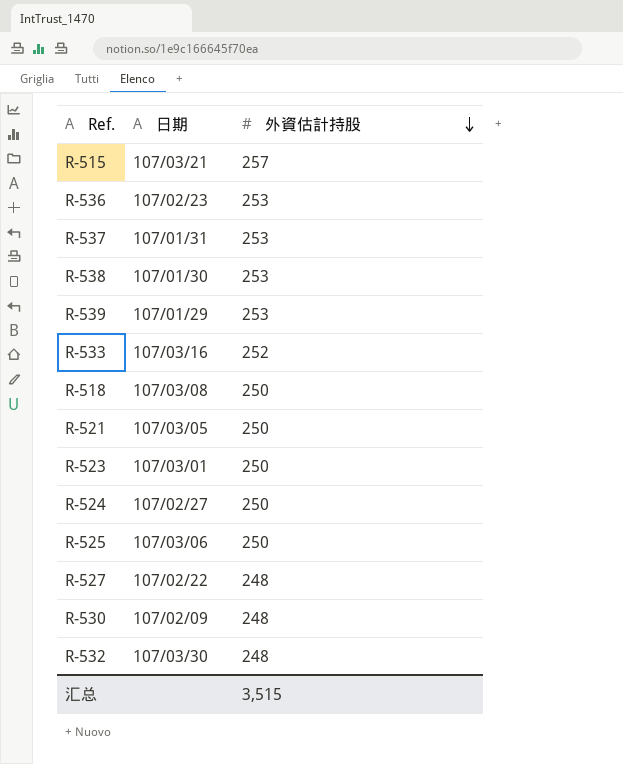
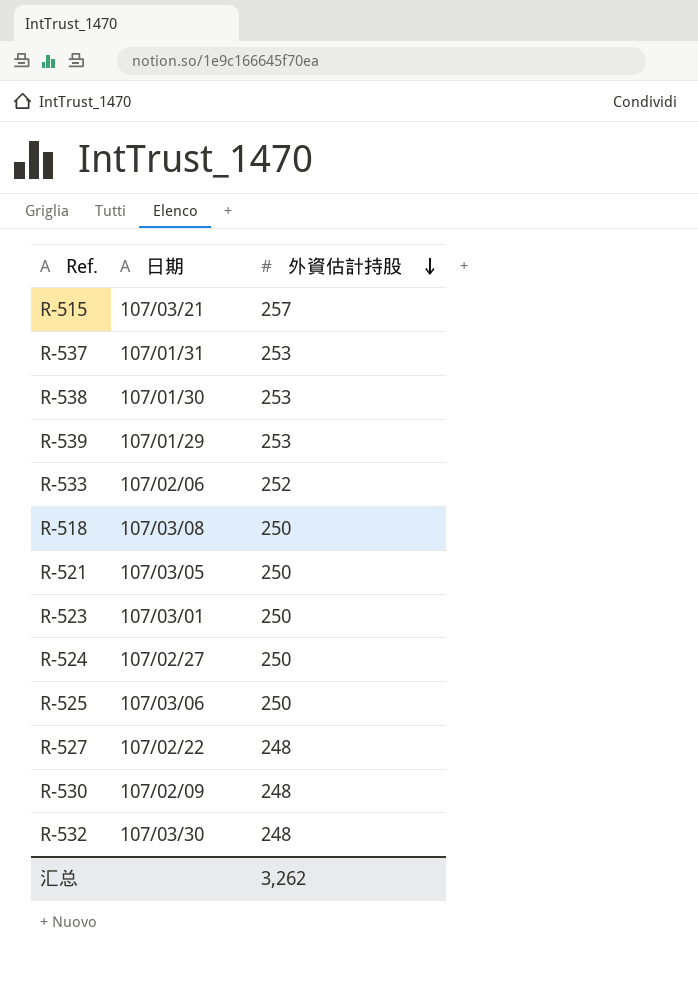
row R-536: 107/02/23 | 253 -> none
R-533 | 日期: 107/03/16 -> 107/02/06
汇总 | 外資估計持股: 3,515 -> 3,262

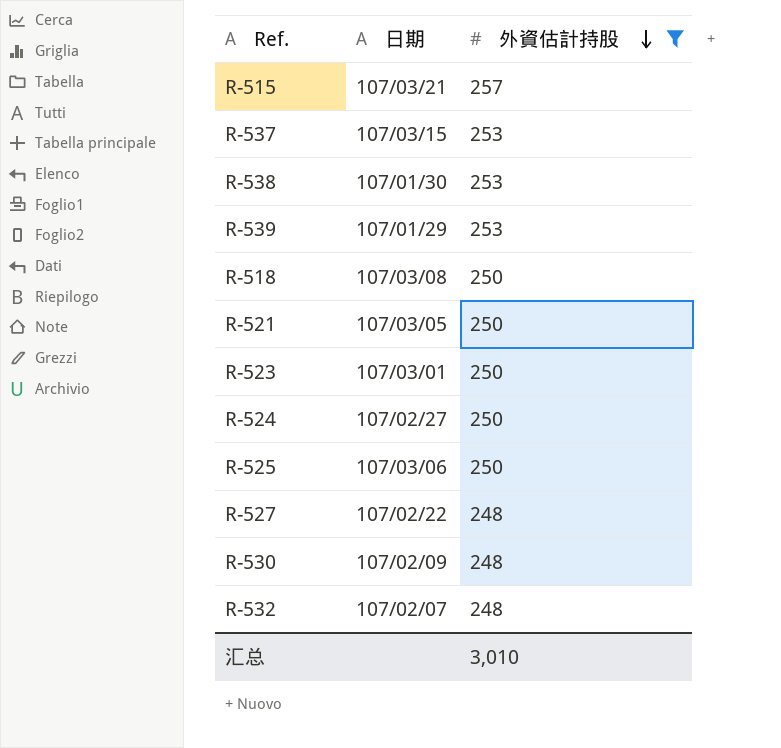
filter: none -> 外資估計持股 != 252
R-537 | 日期: 107/01/31 -> 107/03/15
R-532 | 日期: 107/03/30 -> 107/02/07
汇总 | 外資估計持股: 3,262 -> 3,010

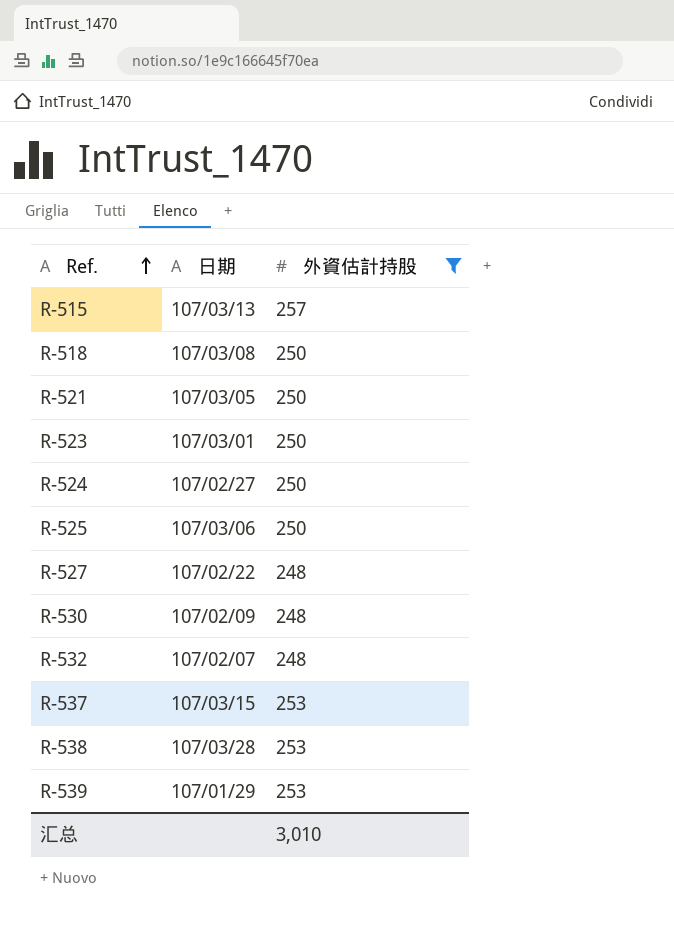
row order: 外資估計持股 descending -> Ref. ascending
R-515 | 日期: 107/03/21 -> 107/03/13
R-538 | 日期: 107/01/30 -> 107/03/28

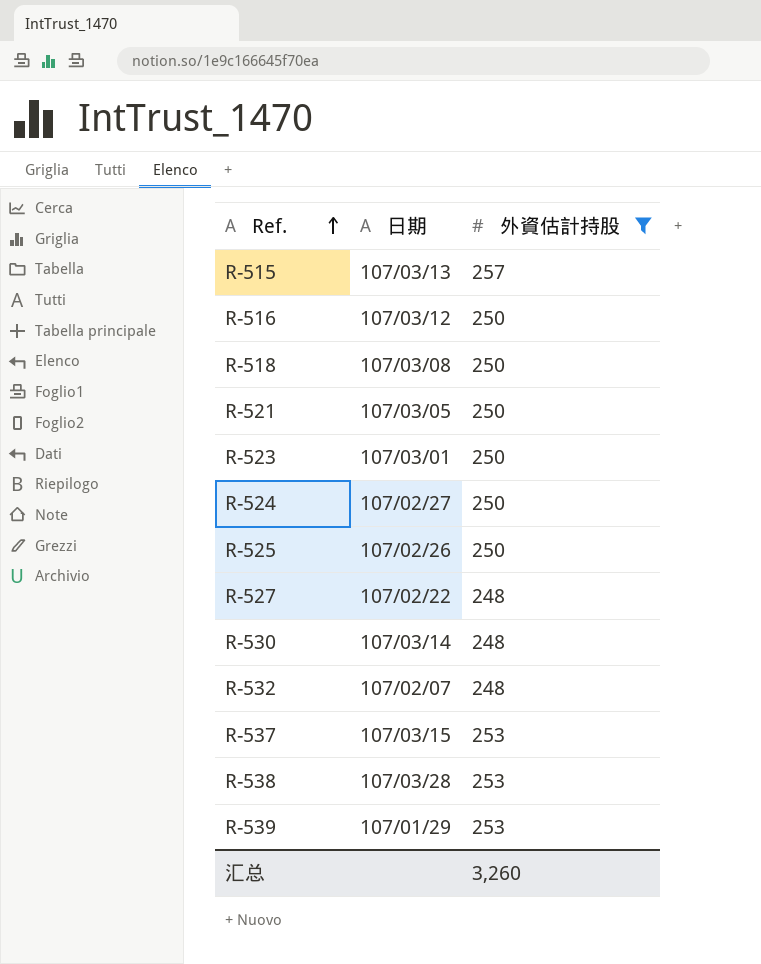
row R-516: none -> 107/03/12 | 250
R-525 | 日期: 107/03/06 -> 107/02/26
R-530 | 日期: 107/02/09 -> 107/03/14
汇总 | 外資估計持股: 3,010 -> 3,260

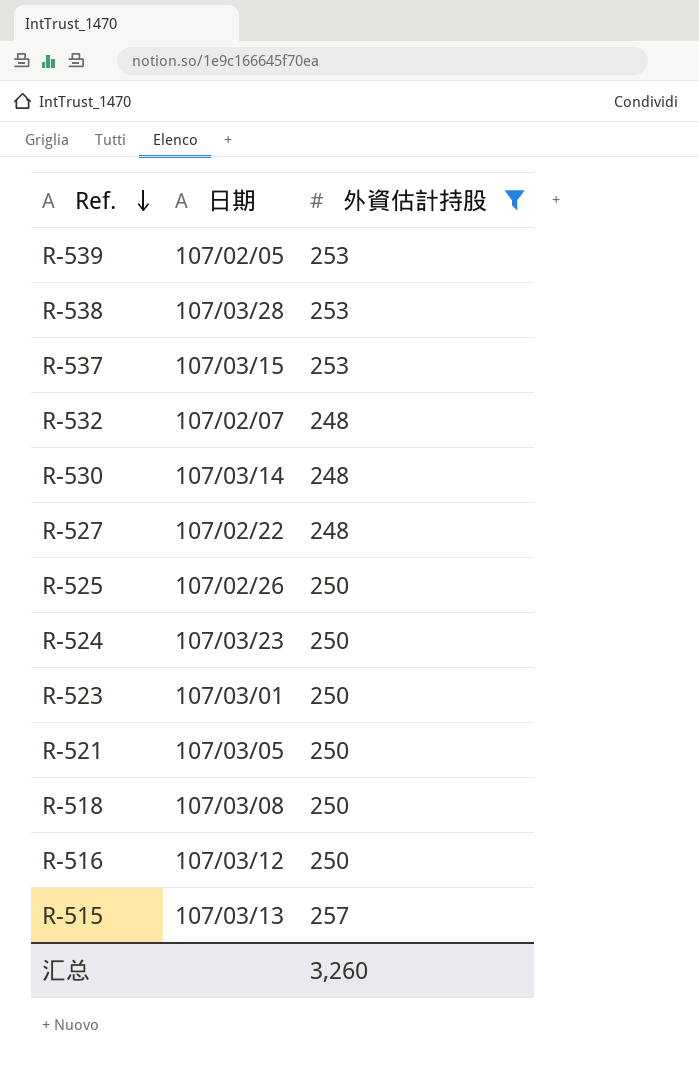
row order: Ref. ascending -> Ref. descending
R-539 | 日期: 107/01/29 -> 107/02/05
R-524 | 日期: 107/02/27 -> 107/03/23

